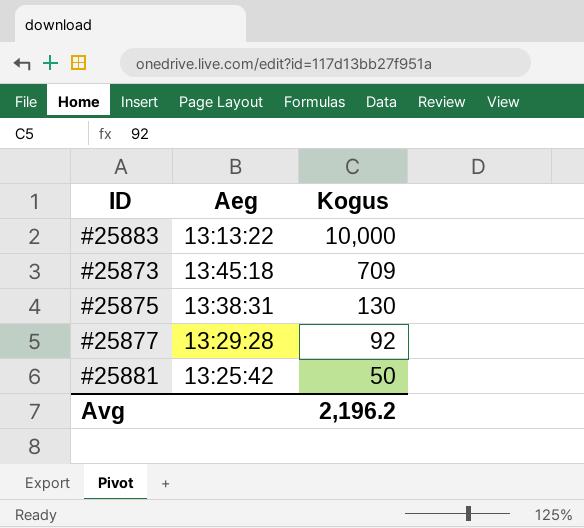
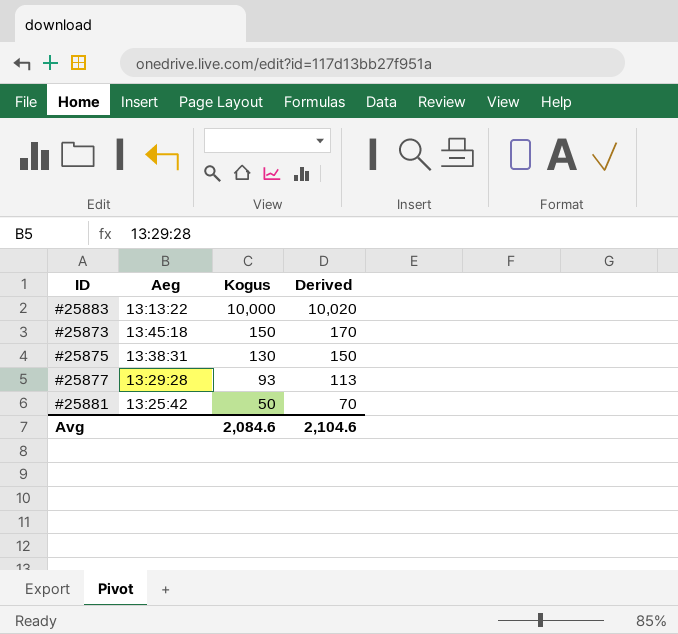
column Derived | formula: none -> [Kogus] + 20
#25873 | Kogus: 709 -> 150
#25877 | Kogus: 92 -> 93
Avg | Kogus: 2,196.2 -> 2,084.6

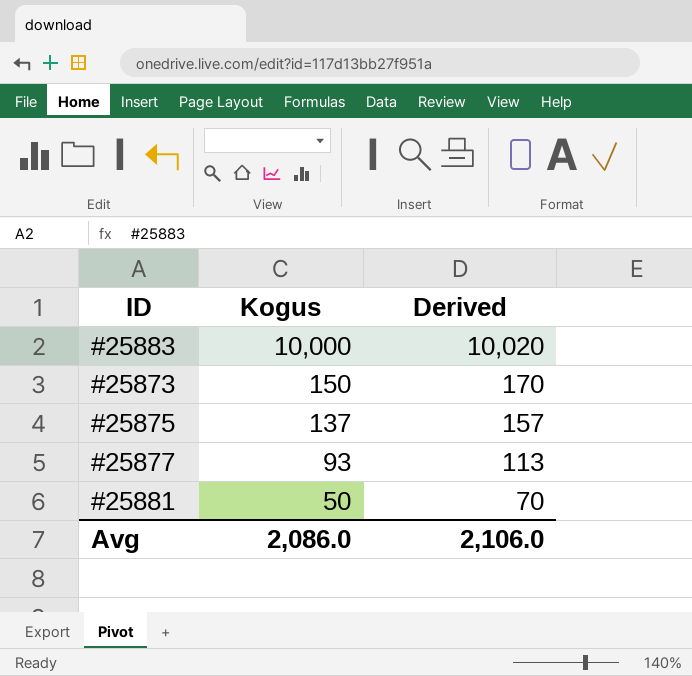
column Aeg | position: 2 -> none
#25875 | Kogus: 130 -> 137
#25875 | Derived: 150 -> 157
Avg | Kogus: 2,084.6 -> 2,086.0
Avg | Derived: 2,104.6 -> 2,106.0

